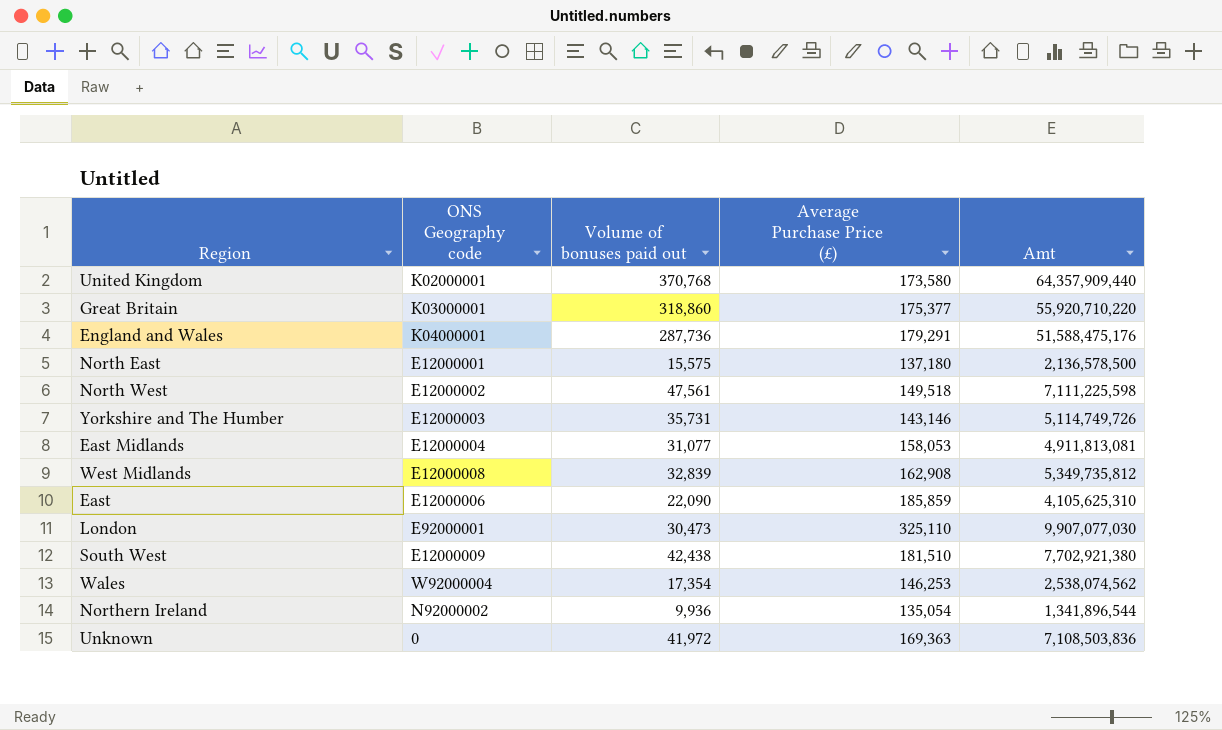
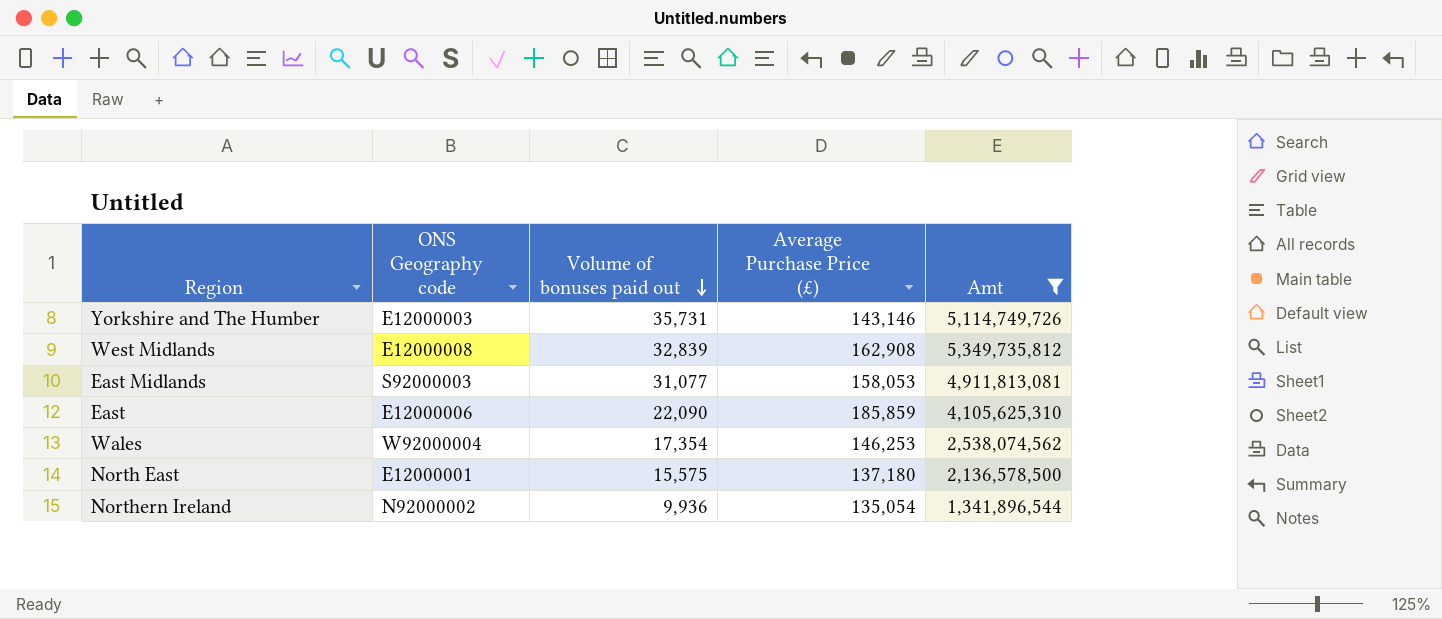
filter: none -> Amt <= 5,349,735,812
row order: none -> Volume of bonuses paid out descending
East Midlands | ONS Geography code: E12000004 -> S92000003

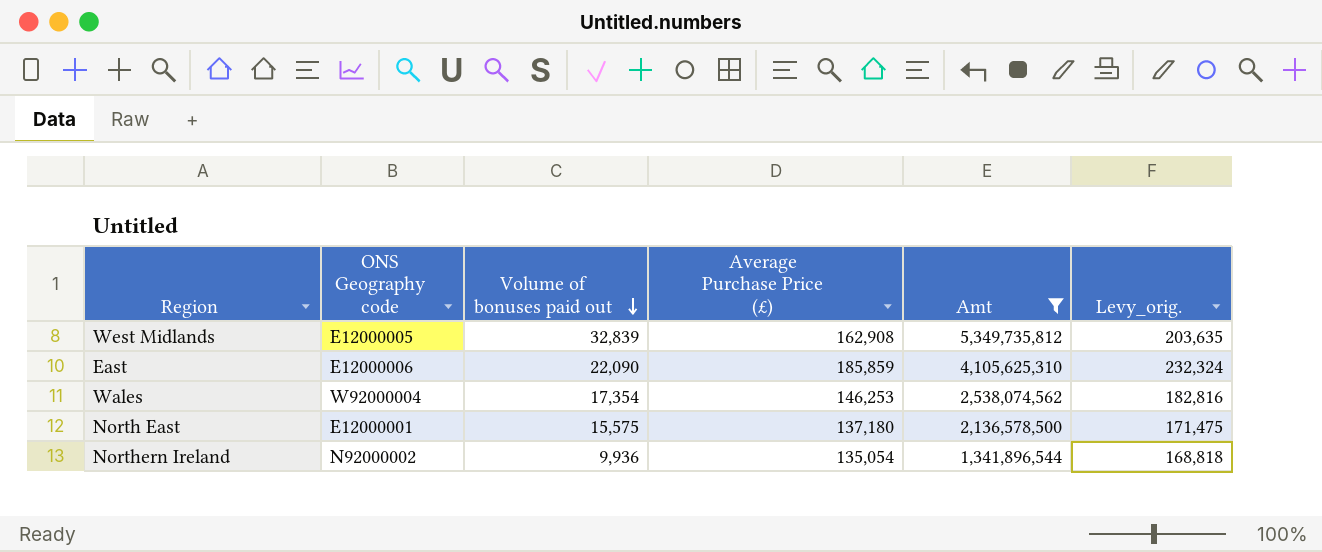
column Levy_orig. | formula: none -> [Average Purchase Price (£)] * 1.25
row Yorkshire and The Humber: E12000003 | 35,731 | 143,146 | 5,114,749,726 -> none
row East Midlands: S92000003 | 31,077 | 158,053 | 4,911,813,081 -> none
West Midlands | ONS Geography code: E12000008 -> E12000005

